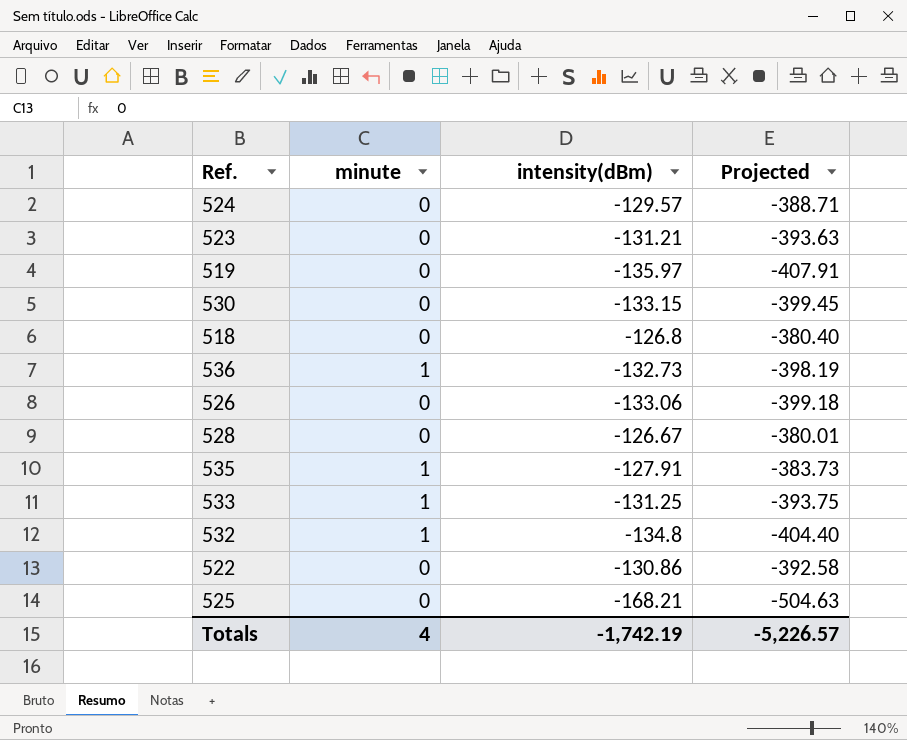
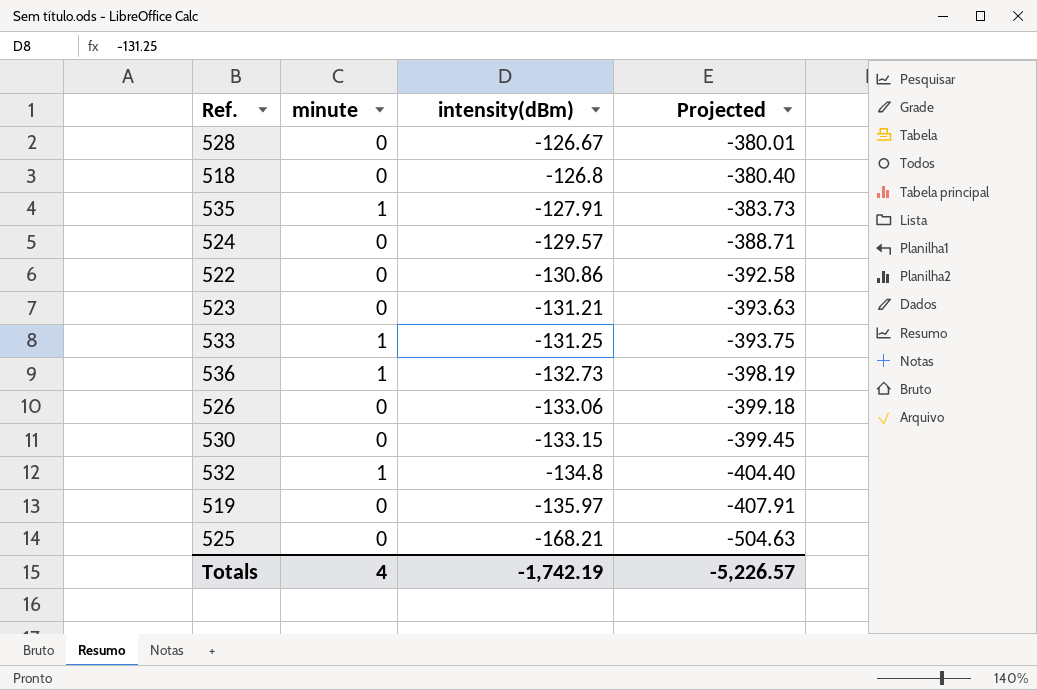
row order: none -> intensity(dBm) descending

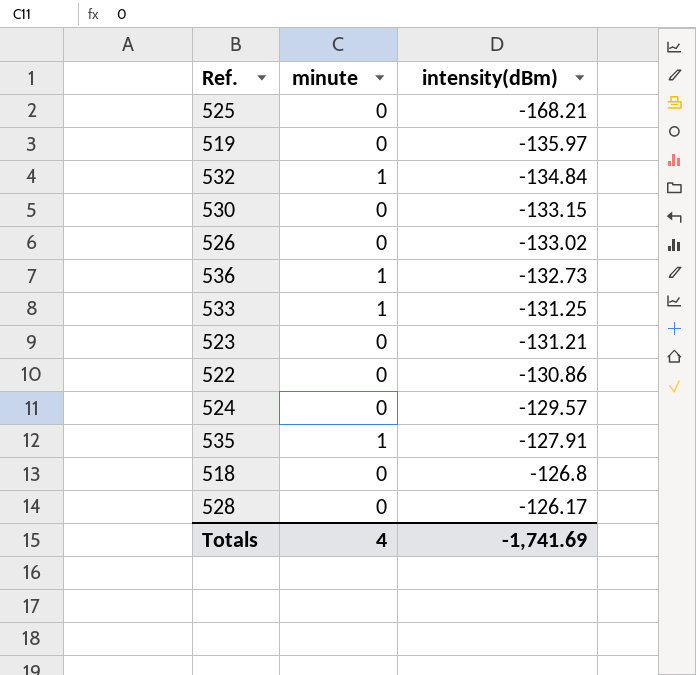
row order: intensity(dBm) descending -> intensity(dBm) ascending
column Projected | formula: [intensity(dBm)] * 3 -> none
532 | intensity(dBm): -134.8 -> -134.84
526 | intensity(dBm): -133.06 -> -133.02
528 | intensity(dBm): -126.67 -> -126.17
Totals | intensity(dBm): -1,742.19 -> -1,741.69

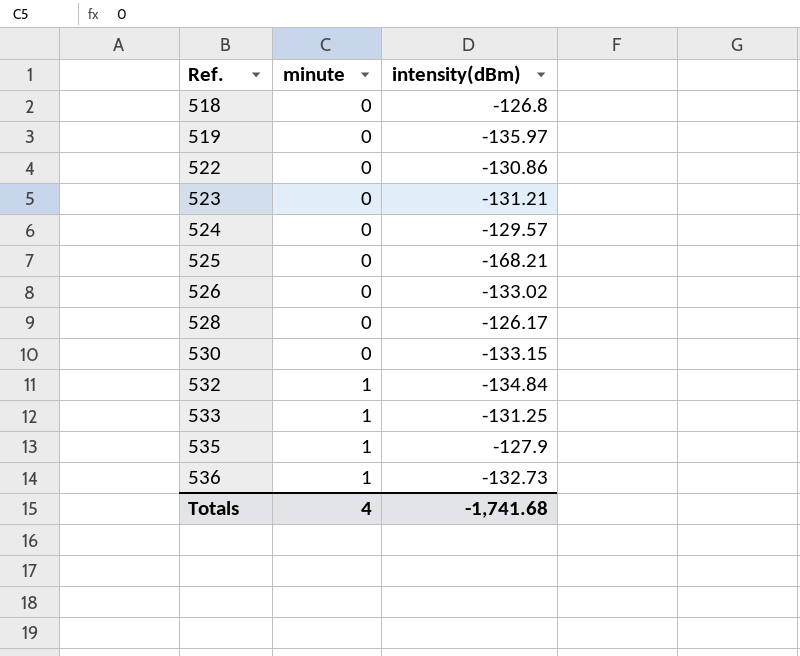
row order: intensity(dBm) ascending -> Ref. ascending
535 | intensity(dBm): -127.91 -> -127.9
Totals | intensity(dBm): -1,741.69 -> -1,741.68

